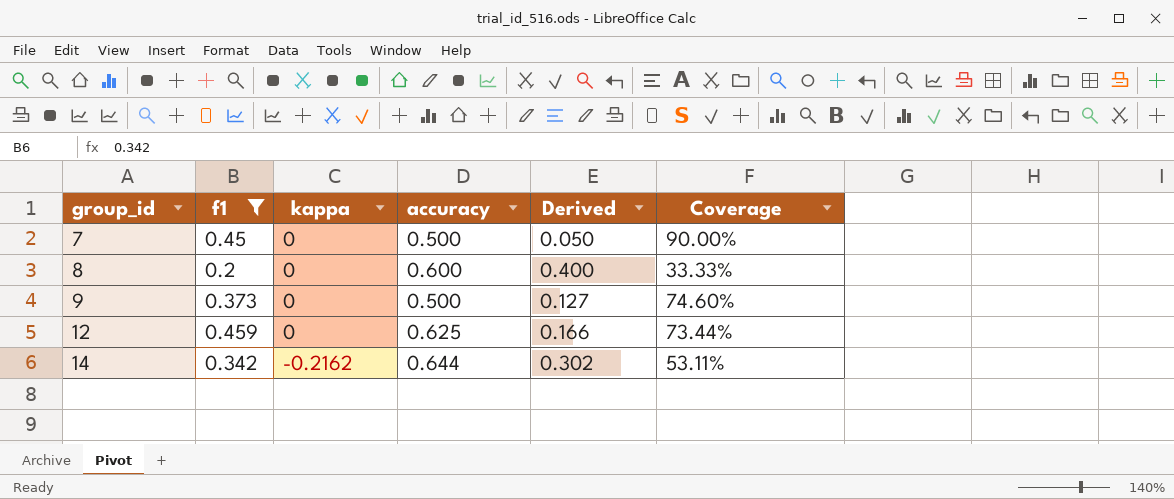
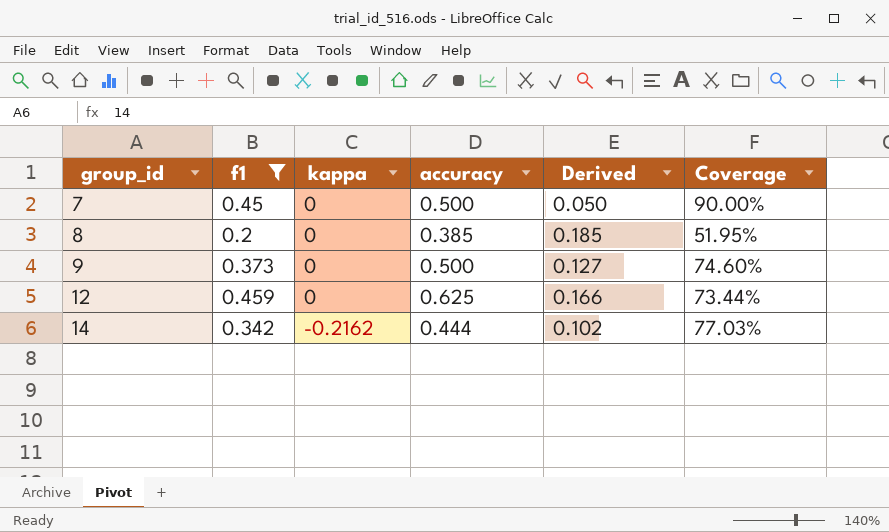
8 | accuracy: 0.600 -> 0.385
8 | Derived: 0.400 -> 0.185
8 | Coverage: 33.33% -> 51.95%
14 | accuracy: 0.644 -> 0.444
14 | Derived: 0.302 -> 0.102
14 | Coverage: 53.11% -> 77.03%

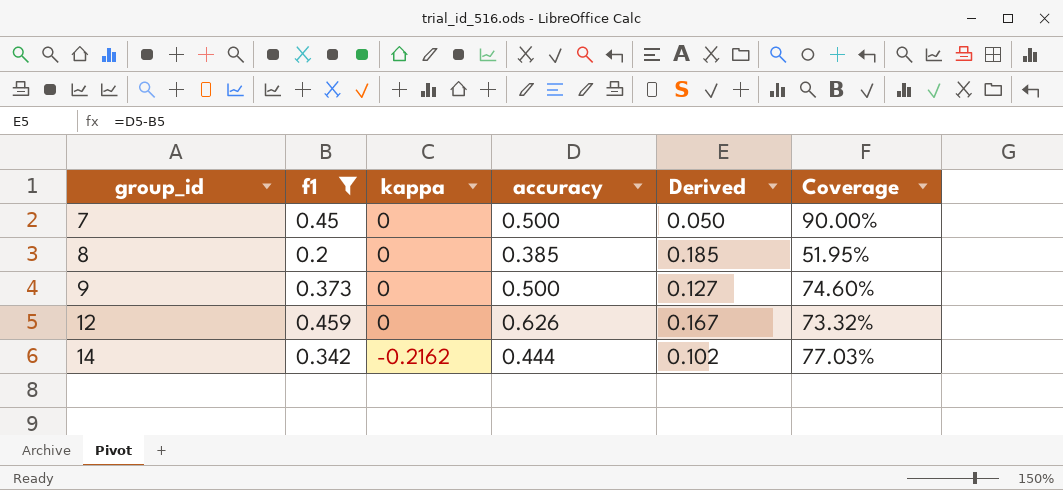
12 | accuracy: 0.625 -> 0.626
12 | Derived: 0.166 -> 0.167
12 | Coverage: 73.44% -> 73.32%

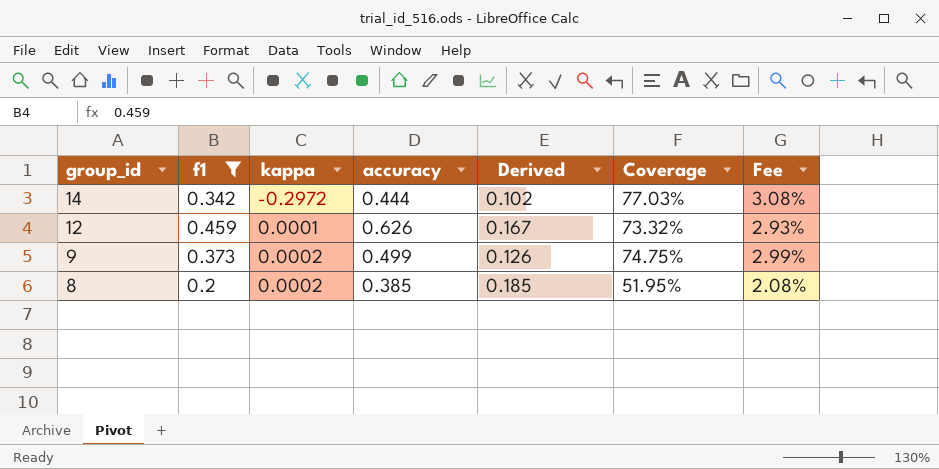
row order: group_id ascending -> group_id descending
column Fee | formula: none -> [Coverage] * 0.04
row 7: 0.45 | 0 | 0.500 | 0.050 | 90.00% -> none
14 | kappa: -0.2162 -> -0.2972
12 | kappa: 0 -> 0.0001
9 | kappa: 0 -> 0.0002
9 | accuracy: 0.500 -> 0.499
9 | Derived: 0.127 -> 0.126
9 | Coverage: 74.60% -> 74.75%
8 | kappa: 0 -> 0.0002

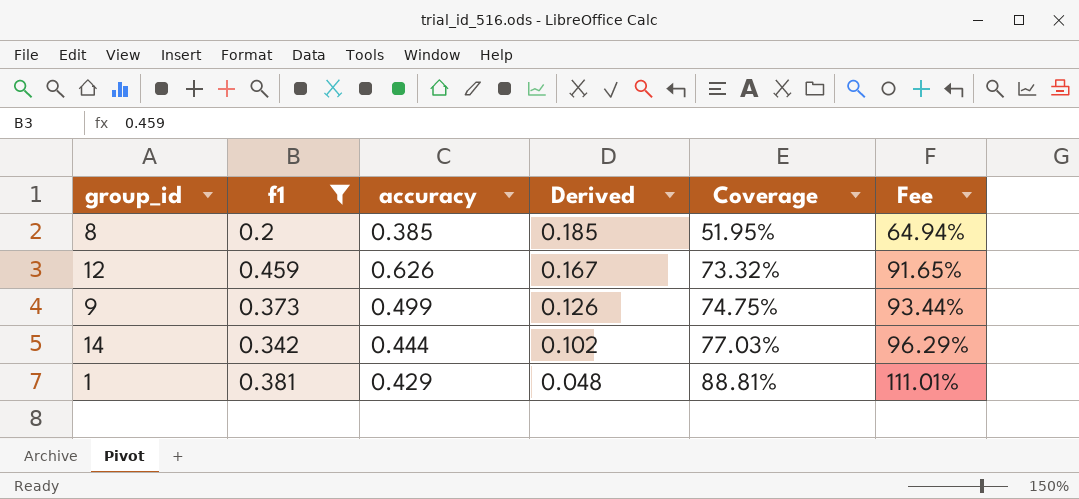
row order: group_id descending -> Derived descending
column kappa | position: 3 -> none
column Fee | formula: [Coverage] * 0.04 -> [Coverage] * 1.25
row 1: none -> 0.381 | 0.429 | 0.048 | 88.81% | 111.01%

